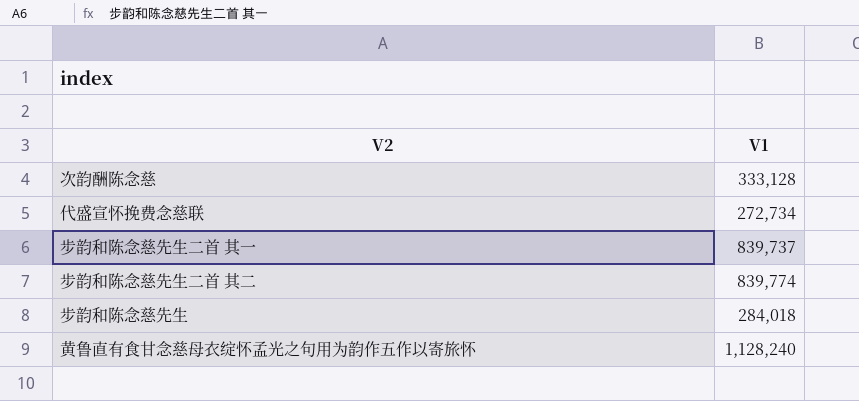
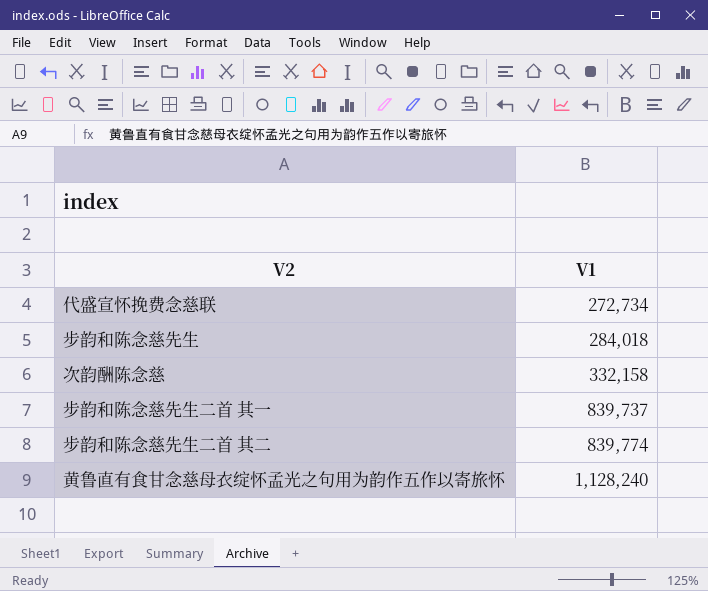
row order: none -> V1 ascending
次韵酬陈念慈 | V1: 333,128 -> 332,158

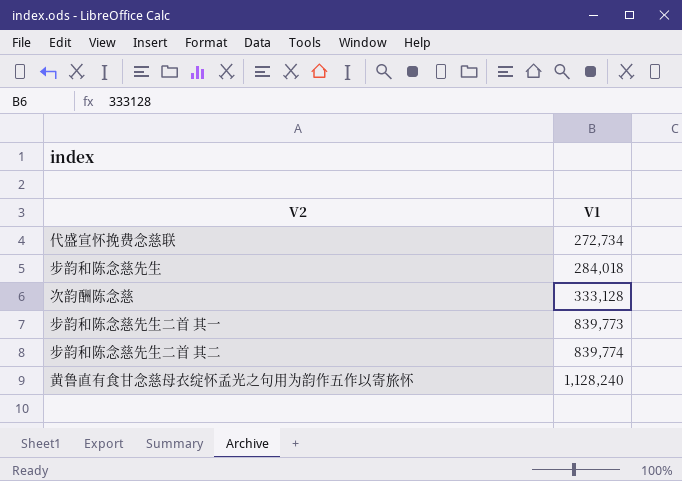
次韵酬陈念慈 | V1: 332,158 -> 333,128
步韵和陈念慈先生二首 其一 | V1: 839,737 -> 839,773

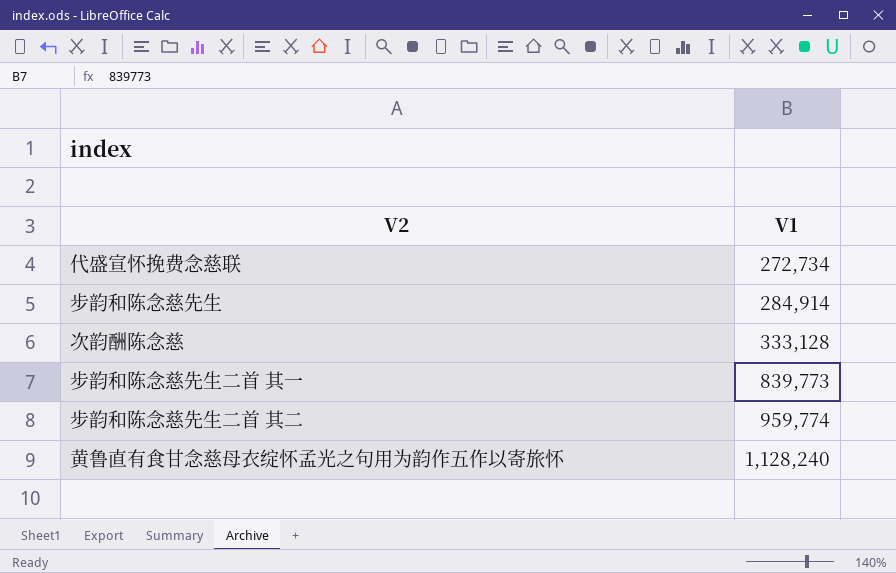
步韵和陈念慈先生 | V1: 284,018 -> 284,914
步韵和陈念慈先生二首 其二 | V1: 839,774 -> 959,774

